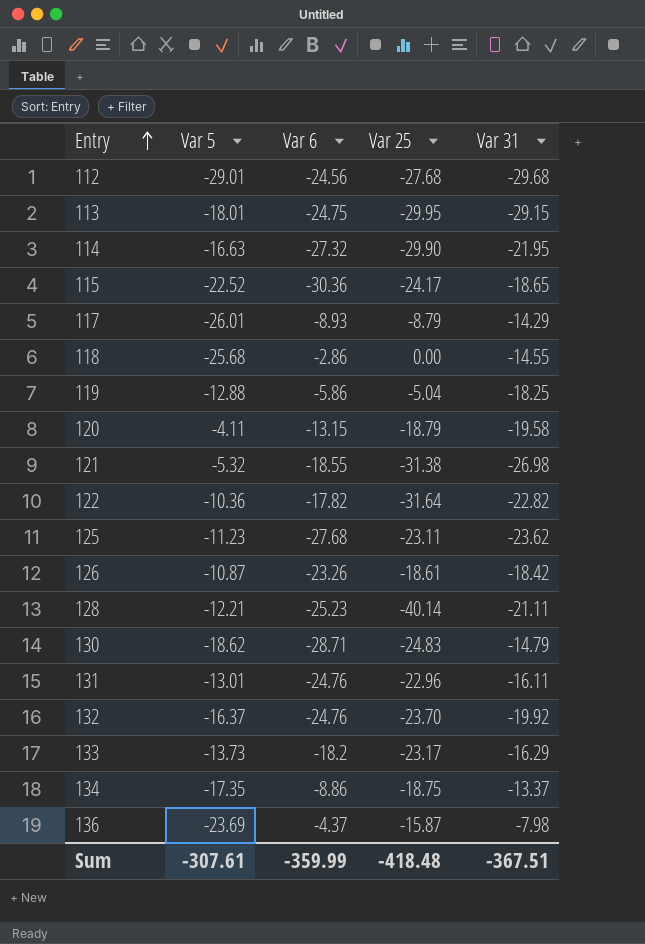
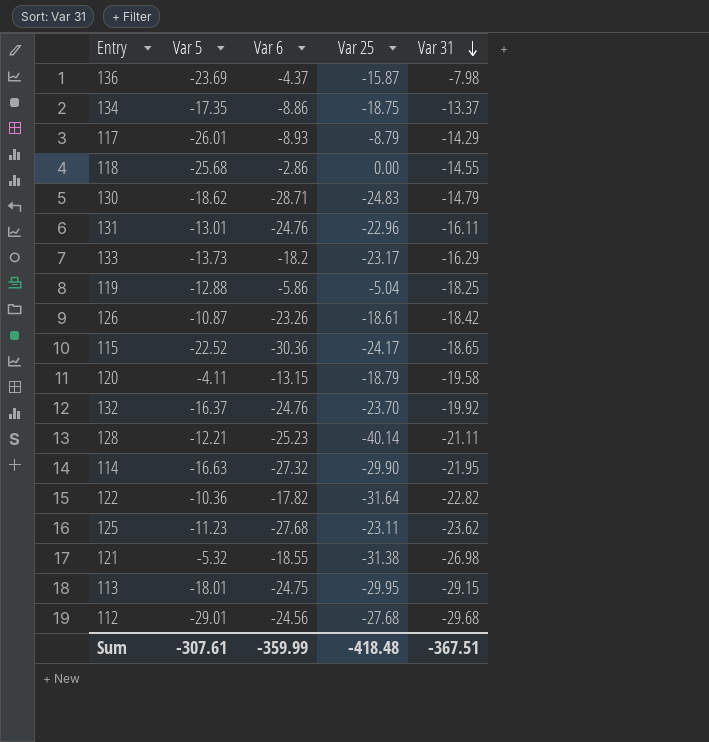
row order: Entry ascending -> Var 31 descending

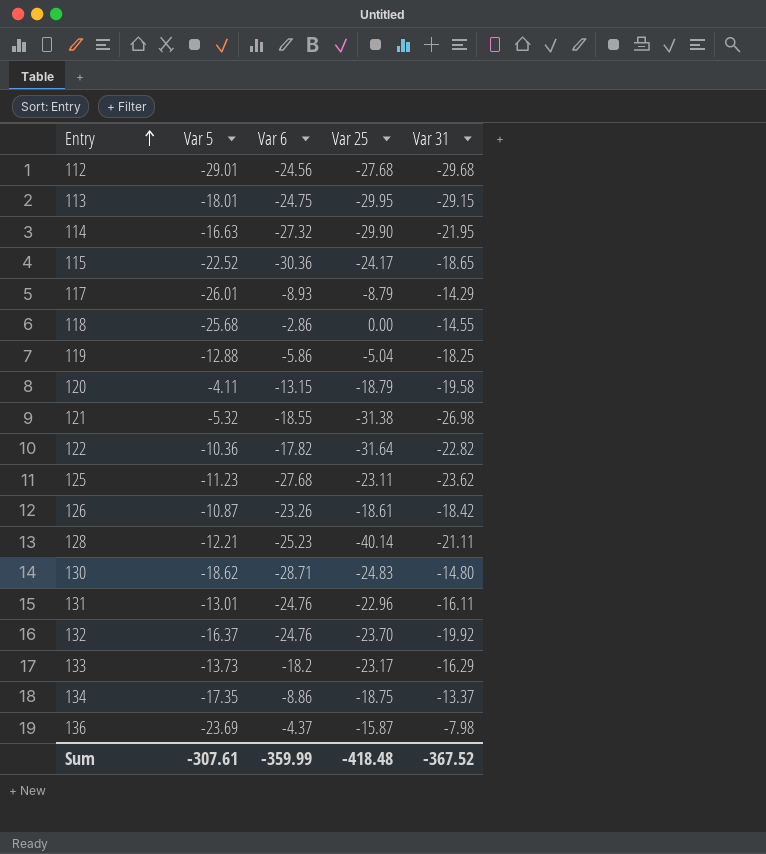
row order: Var 31 descending -> Entry ascending
130 | Var 31: -14.79 -> -14.80
Sum | Var 31: -367.51 -> -367.52

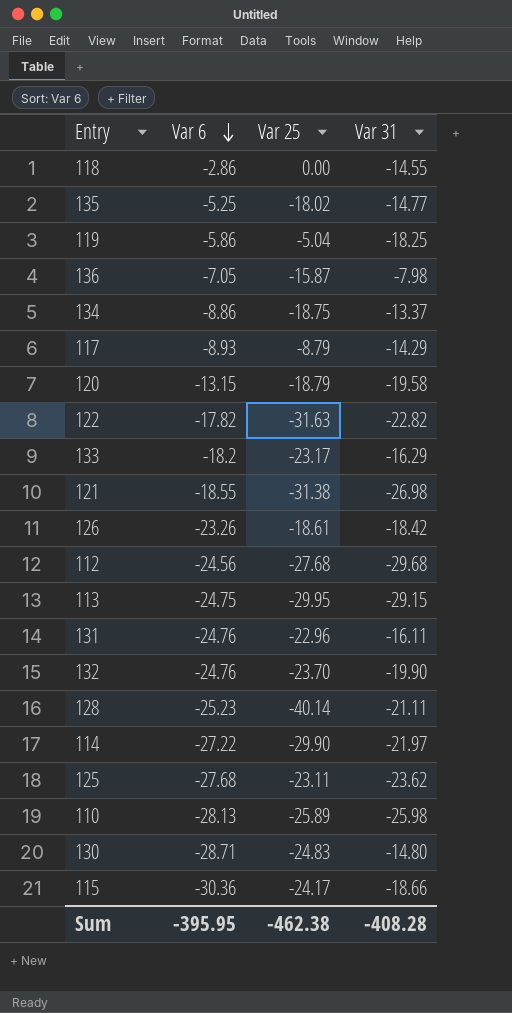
row order: Entry ascending -> Var 6 descending
column Var 5 | position: 2 -> none
row 135: none -> -5.25 | -18.02 | -14.77
136 | Var 6: -4.37 -> -7.05
122 | Var 25: -31.64 -> -31.63
132 | Var 31: -19.92 -> -19.90
114 | Var 6: -27.32 -> -27.22
114 | Var 31: -21.95 -> -21.97
row 110: none -> -28.13 | -25.89 | -25.98
115 | Var 31: -18.65 -> -18.66
Sum | Var 6: -359.99 -> -395.95
Sum | Var 25: -418.48 -> -462.38
Sum | Var 31: -367.52 -> -408.28

